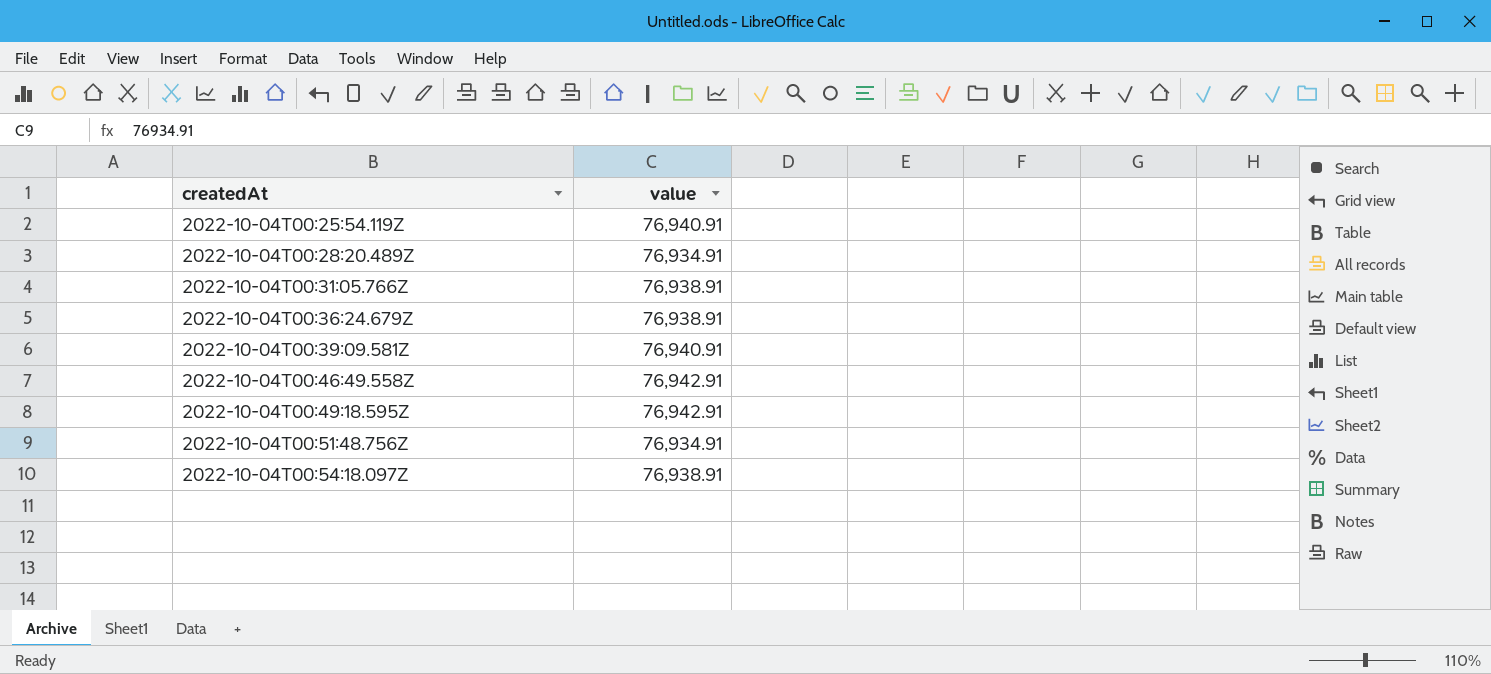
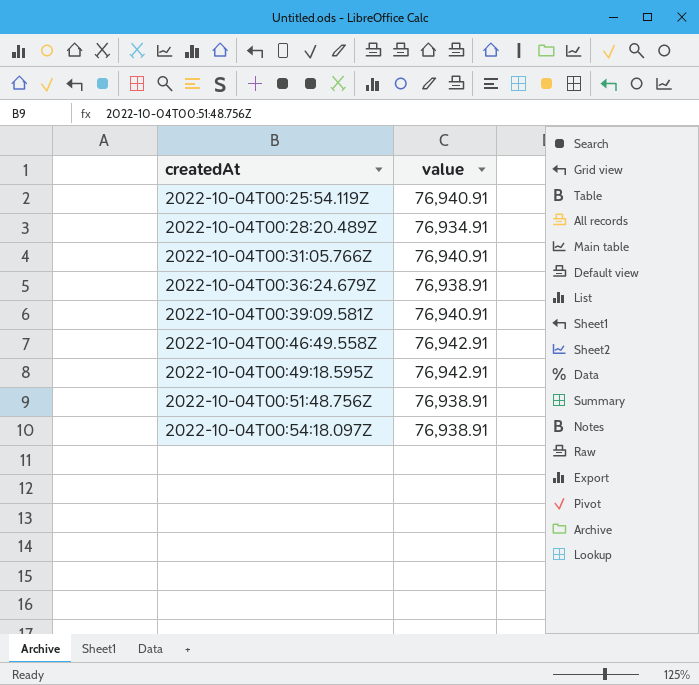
2022-10-04T00:31:05.766Z | value: 76,938.91 -> 76,940.91
2022-10-04T00:51:48.756Z | value: 76,934.91 -> 76,938.91

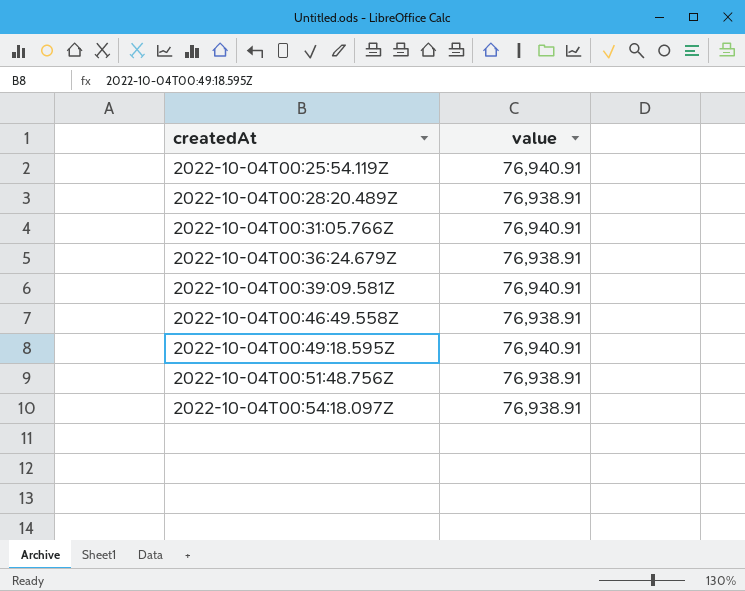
2022-10-04T00:28:20.489Z | value: 76,934.91 -> 76,938.91
2022-10-04T00:46:49.558Z | value: 76,942.91 -> 76,938.91
2022-10-04T00:49:18.595Z | value: 76,942.91 -> 76,940.91

